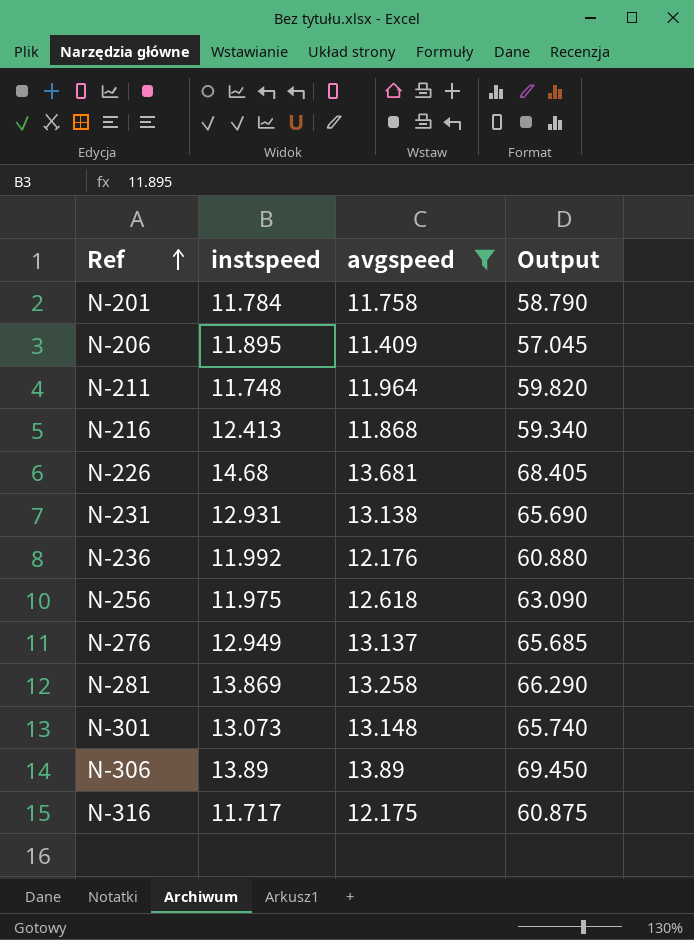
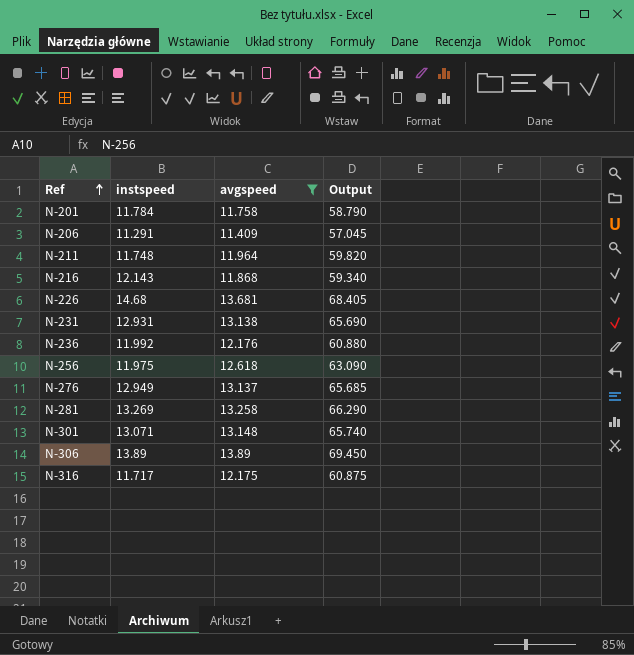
N-206 | instspeed: 11.895 -> 11.291
N-216 | instspeed: 12.413 -> 12.143
N-281 | instspeed: 13.869 -> 13.269
N-301 | instspeed: 13.073 -> 13.071

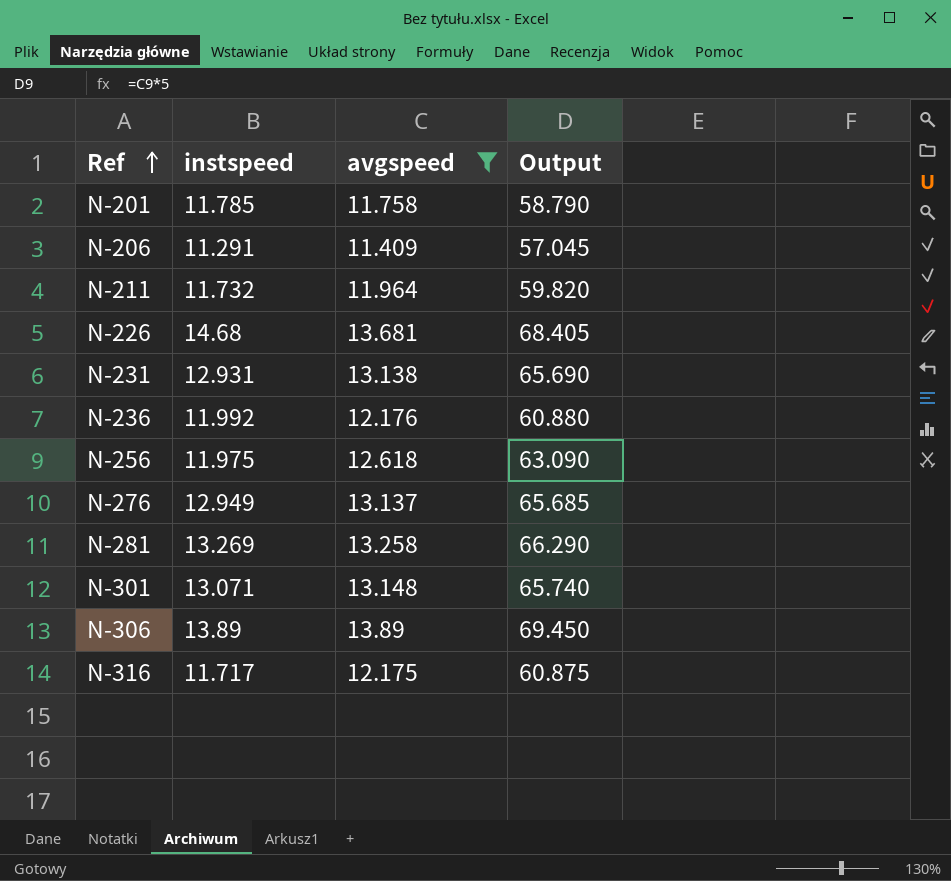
row N-216: 12.143 | 11.868 | 59.340 -> none
N-201 | instspeed: 11.784 -> 11.785
N-211 | instspeed: 11.748 -> 11.732

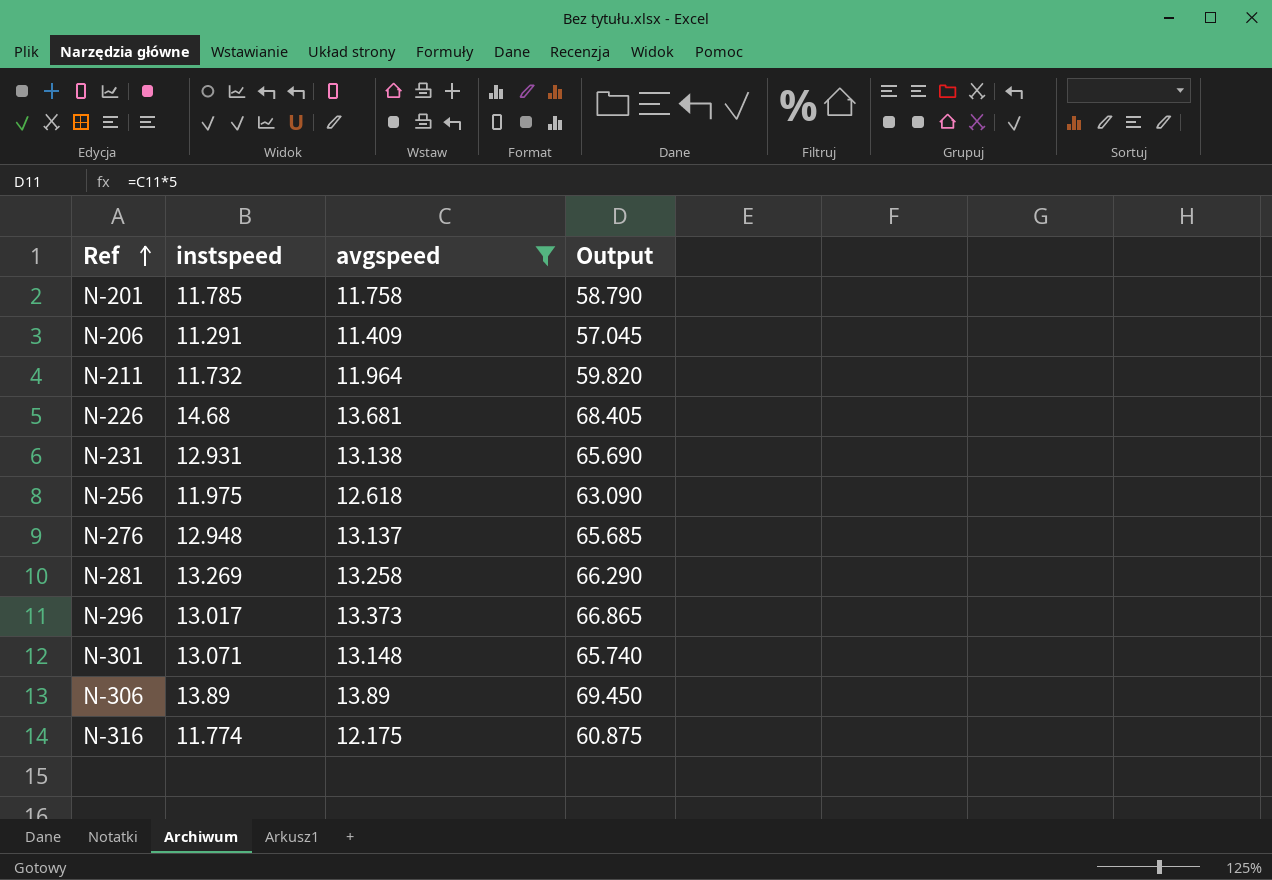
row N-236: 11.992 | 12.176 | 60.880 -> none
N-276 | instspeed: 12.949 -> 12.948
row N-296: none -> 13.017 | 13.373 | 66.865
N-316 | instspeed: 11.717 -> 11.774

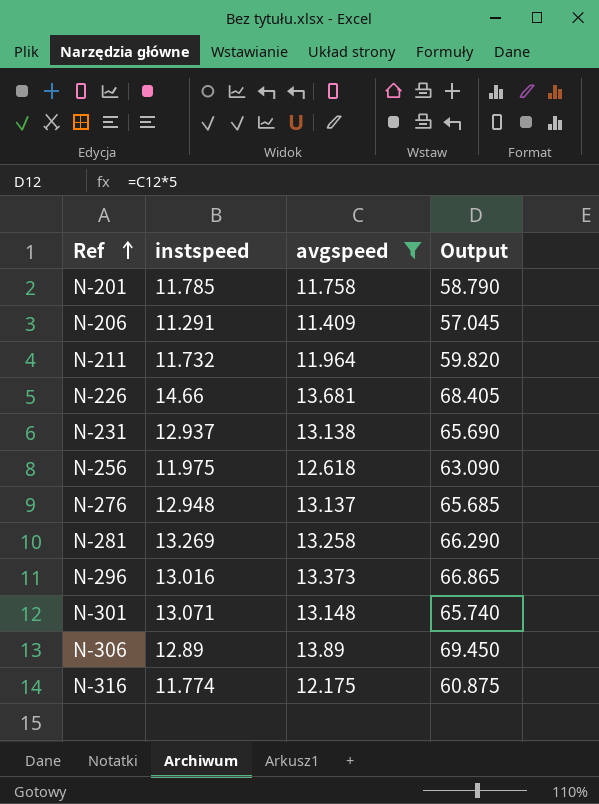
N-226 | instspeed: 14.68 -> 14.66
N-231 | instspeed: 12.931 -> 12.937
N-296 | instspeed: 13.017 -> 13.016
N-306 | instspeed: 13.89 -> 12.89

